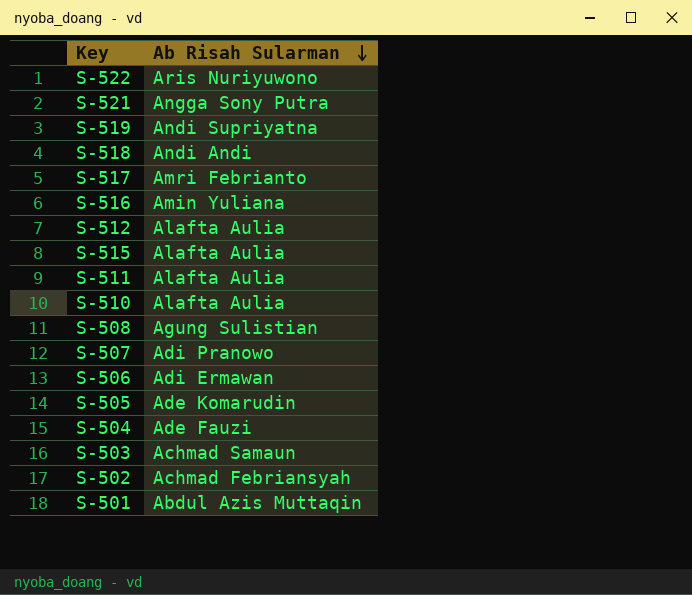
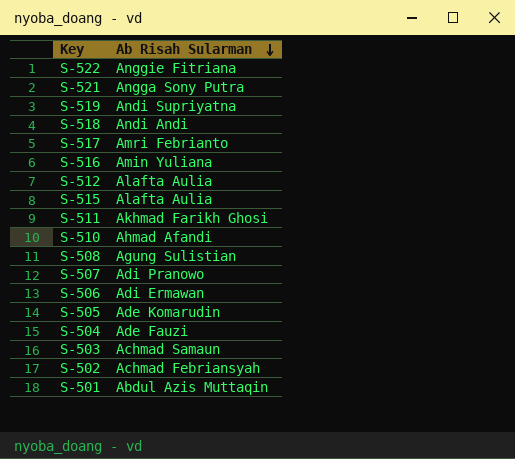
S-522 | Ab Risah Sularman: Aris Nuriyuwono -> Anggie Fitriana
S-511 | Ab Risah Sularman: Alafta Aulia -> Akhmad Farikh Ghosi
S-510 | Ab Risah Sularman: Alafta Aulia -> Ahmad Afandi

